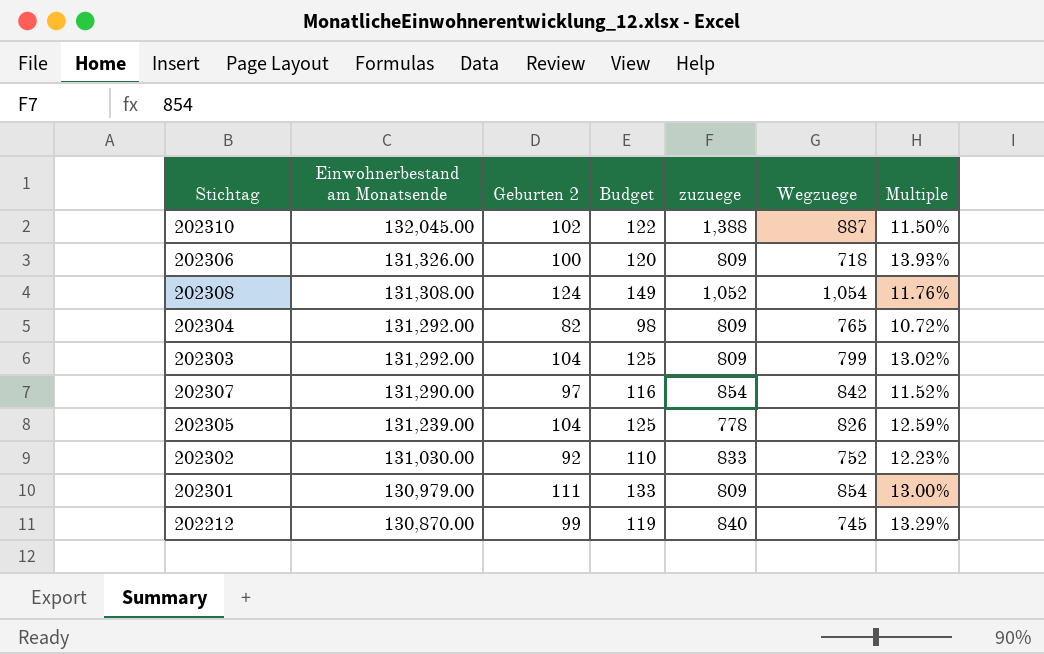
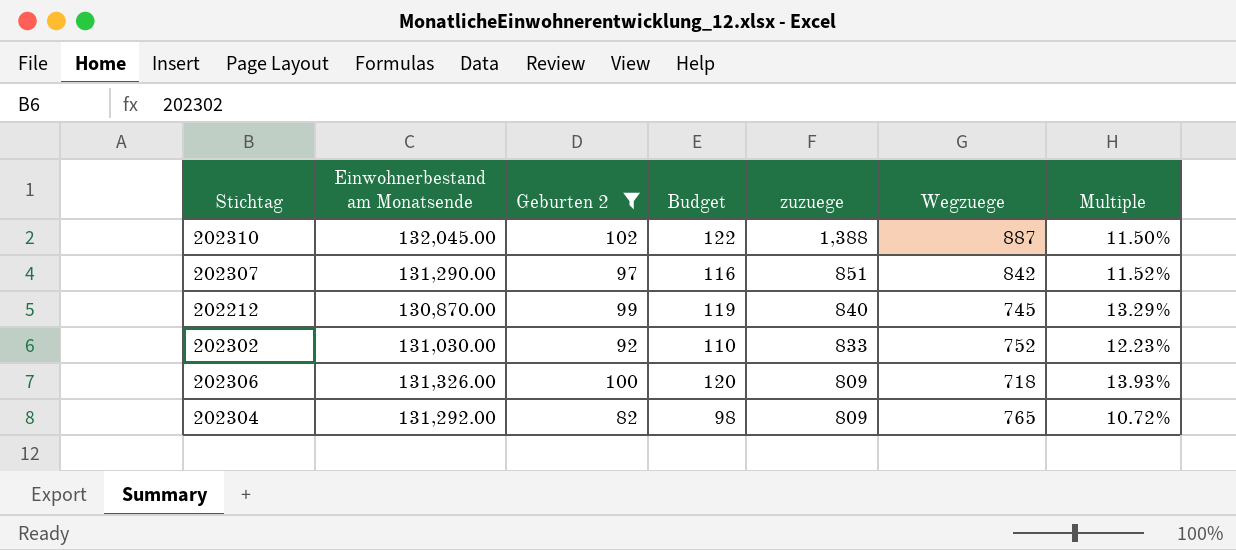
filter: none -> Geburten 2 <= 102
row order: Einwohnerbestand am Monatsende descending -> zuzuege descending
202307 | zuzuege: 854 -> 851

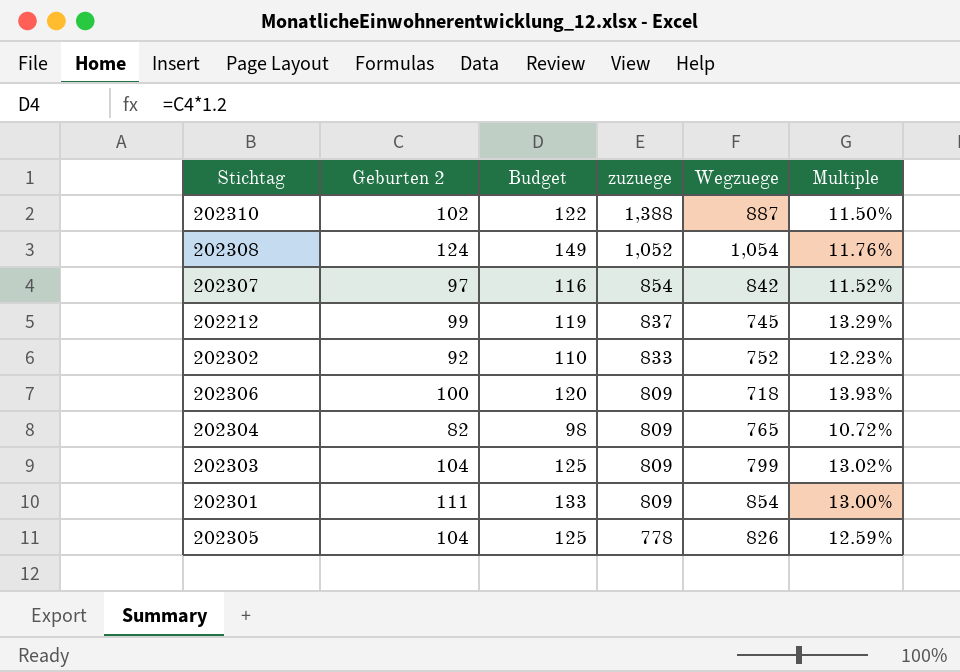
filter: Geburten 2 <= 102 -> none
column Einwohnerbestand am Monatsende | position: 2 -> none
202307 | zuzuege: 851 -> 854
202212 | zuzuege: 840 -> 837

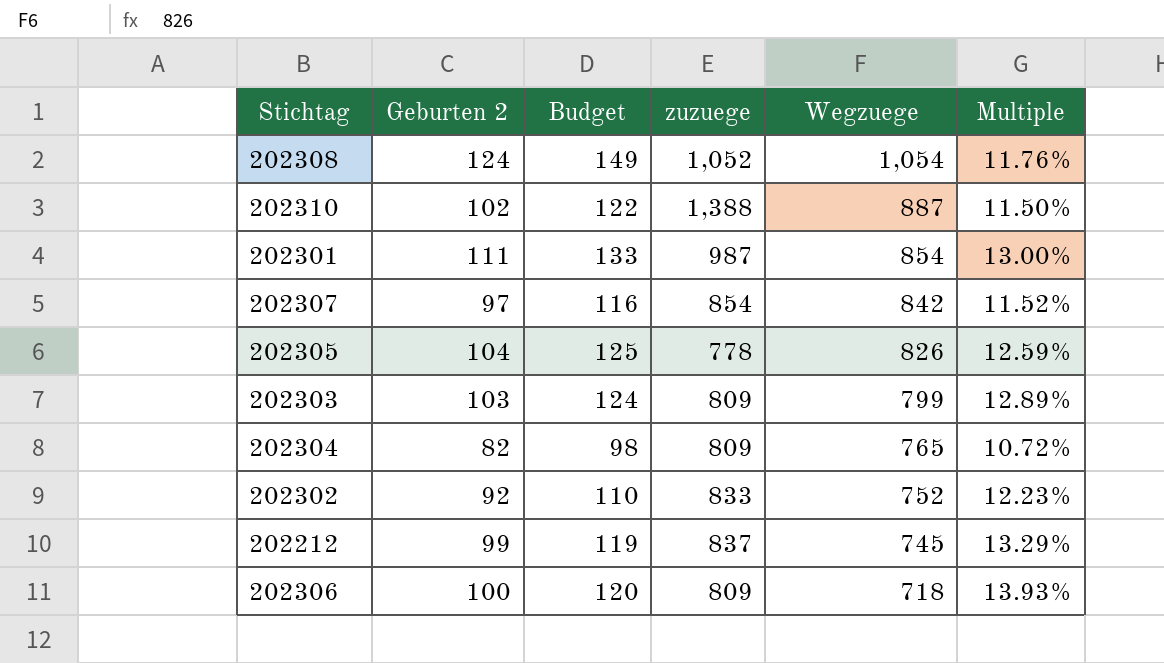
row order: zuzuege descending -> Wegzuege descending
202301 | zuzuege: 809 -> 987
202303 | Geburten 2: 104 -> 103
202303 | Budget: 125 -> 124
202303 | Multiple: 13.02% -> 12.89%

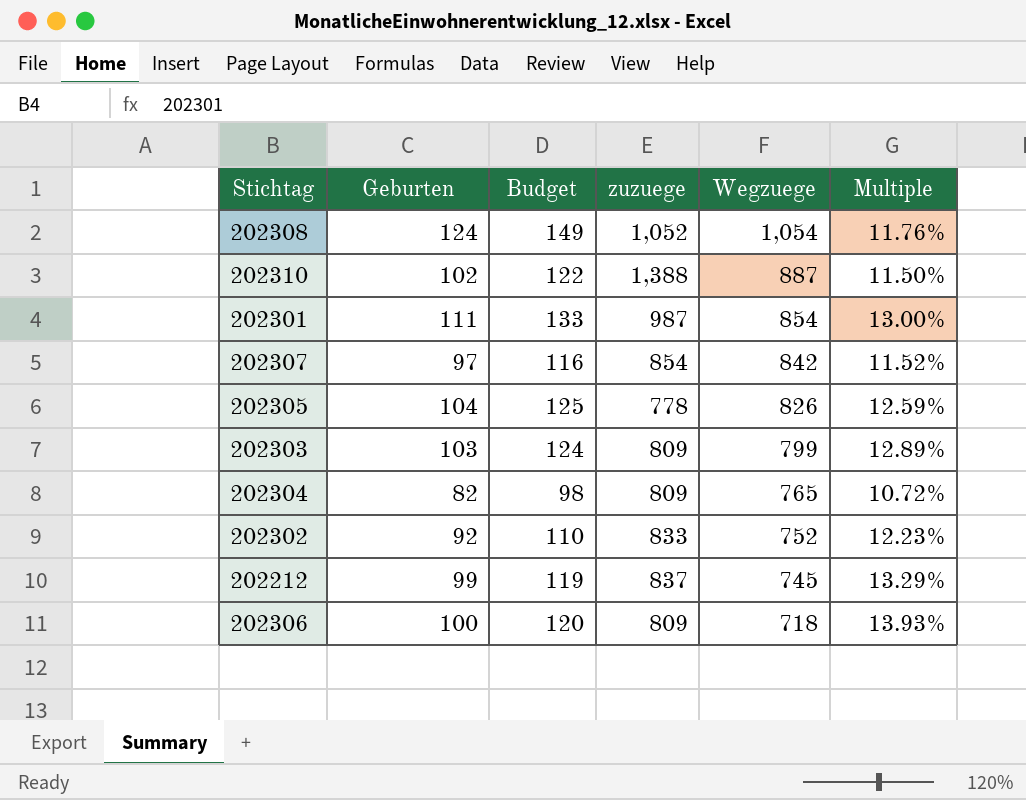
column name: Geburten 2 -> Geburten

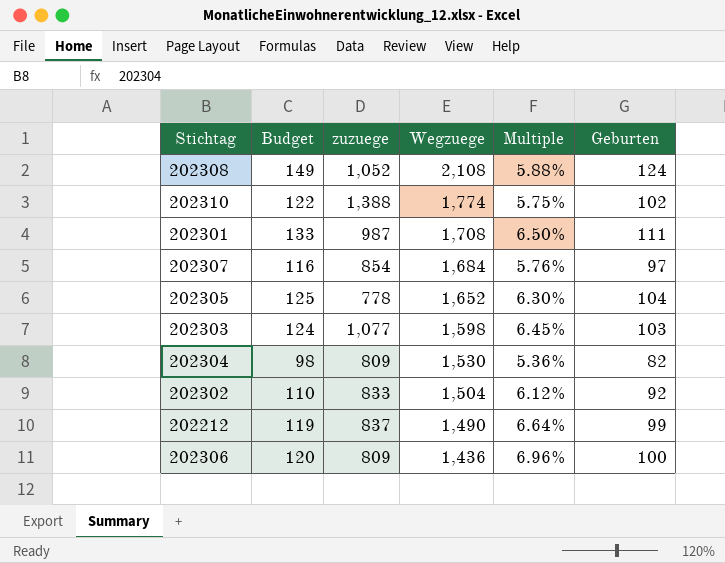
column Geburten | position: 2 -> 6
202308 | Wegzuege: 1,054 -> 2,108
202308 | Multiple: 11.76% -> 5.88%
202310 | Wegzuege: 887 -> 1,774
202310 | Multiple: 11.50% -> 5.75%
202301 | Wegzuege: 854 -> 1,708
202301 | Multiple: 13.00% -> 6.50%
202307 | Wegzuege: 842 -> 1,684
202307 | Multiple: 11.52% -> 5.76%
202305 | Wegzuege: 826 -> 1,652
202305 | Multiple: 12.59% -> 6.30%
202303 | zuzuege: 809 -> 1,077
202303 | Wegzuege: 799 -> 1,598
202303 | Multiple: 12.89% -> 6.45%
202304 | Wegzuege: 765 -> 1,530
202304 | Multiple: 10.72% -> 5.36%
202302 | Wegzuege: 752 -> 1,504
202302 | Multiple: 12.23% -> 6.12%
202212 | Wegzuege: 745 -> 1,490
202212 | Multiple: 13.29% -> 6.64%
202306 | Wegzuege: 718 -> 1,436
202306 | Multiple: 13.93% -> 6.96%

